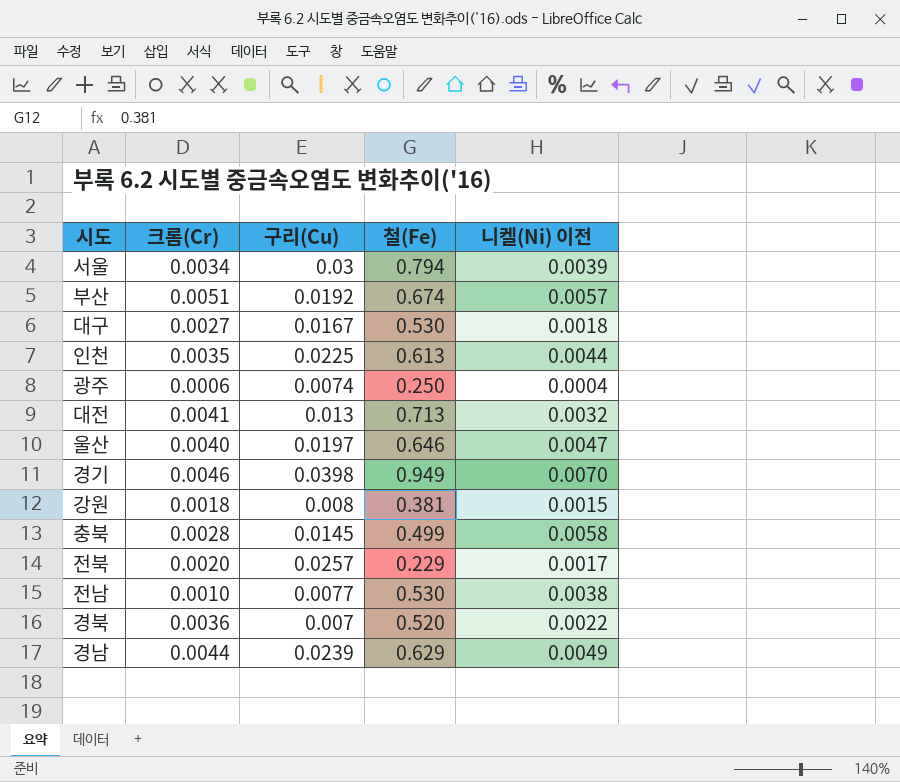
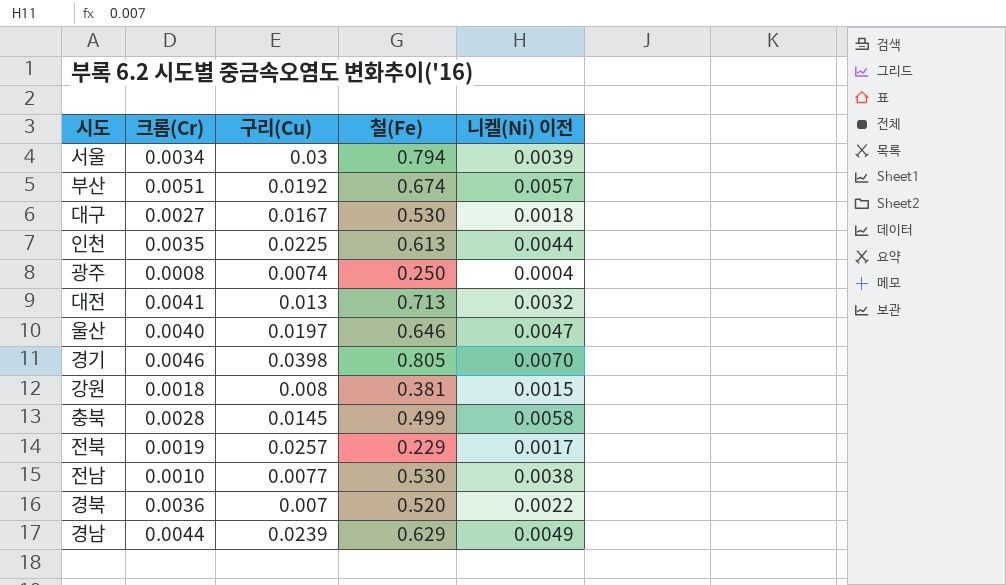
광주 | 크롬(Cr): 0.0006 -> 0.0008
경기 | 철(Fe): 0.949 -> 0.805
전북 | 크롬(Cr): 0.0020 -> 0.0019

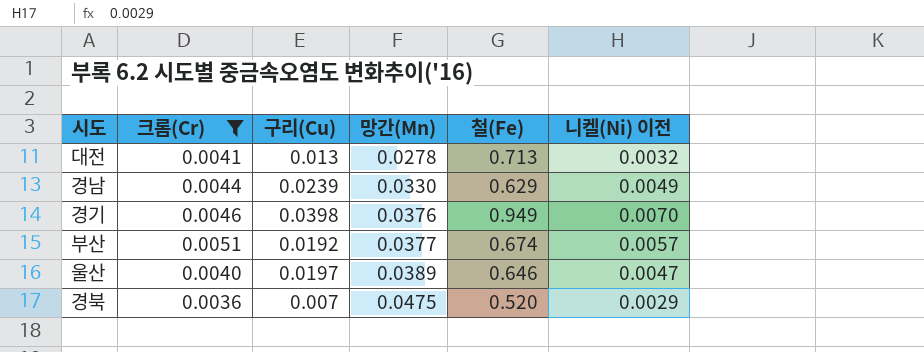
filter: none -> 크롬(Cr) >= 0.0036
row order: none -> 망간(Mn) ascending
column 망간(Mn) | position: none -> 4
경기 | 철(Fe): 0.805 -> 0.949
경북 | 니켈(Ni) 이전: 0.0022 -> 0.0029

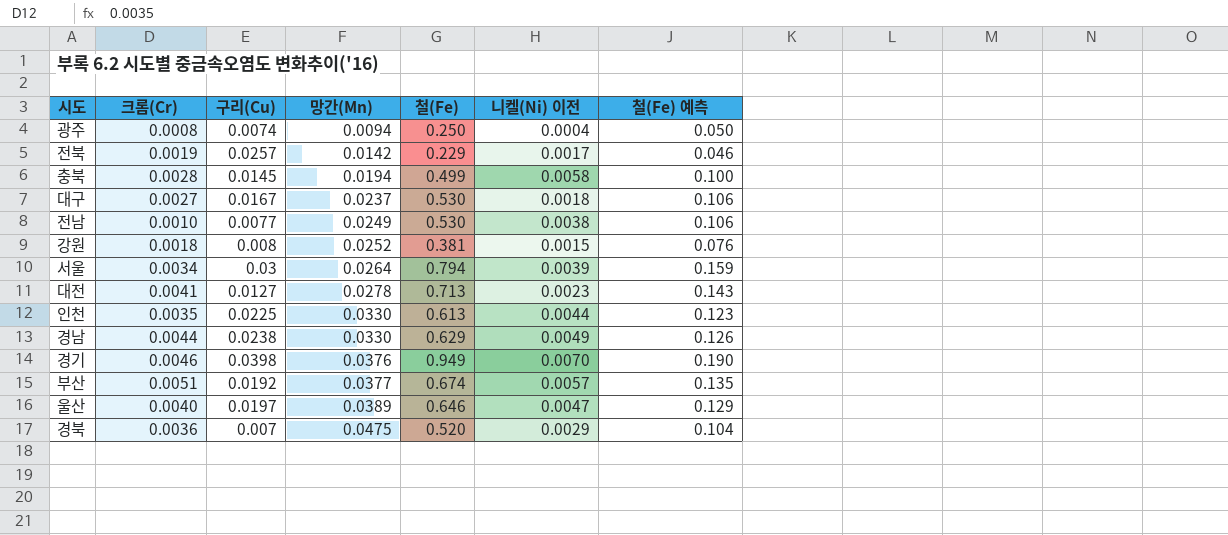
filter: 크롬(Cr) >= 0.0036 -> none
column 철(Fe) 예측 | formula: none -> [철(Fe)] * 0.2
대전 | 구리(Cu): 0.013 -> 0.0127
대전 | 니켈(Ni) 이전: 0.0032 -> 0.0023
경남 | 구리(Cu): 0.0239 -> 0.0238

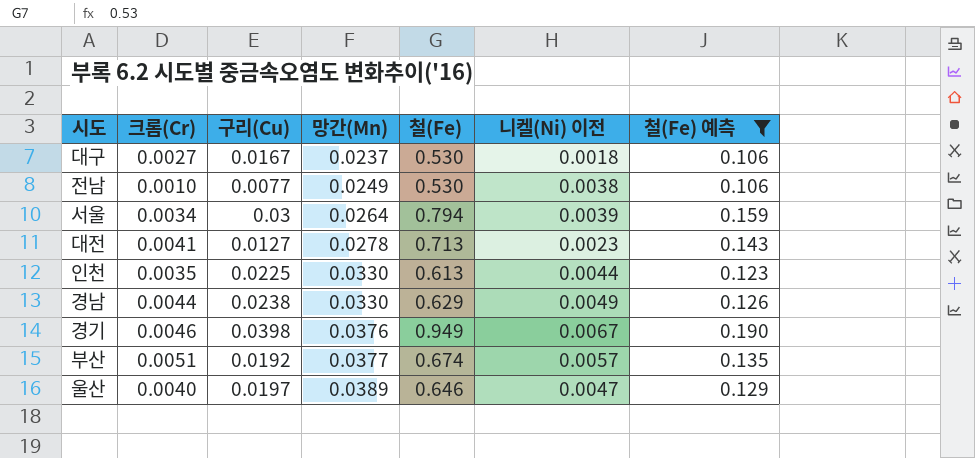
filter: none -> 철(Fe) 예측 >= 0.106
경기 | 니켈(Ni) 이전: 0.0070 -> 0.0067

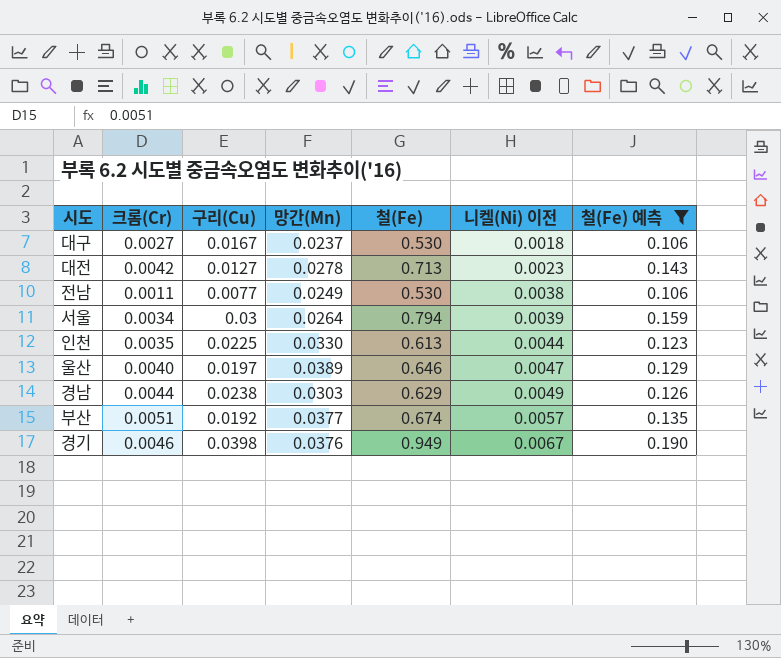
row order: 망간(Mn) ascending -> 니켈(Ni) 이전 ascending
대전 | 크롬(Cr): 0.0041 -> 0.0042
전남 | 크롬(Cr): 0.0010 -> 0.0011
경남 | 망간(Mn): 0.0330 -> 0.0303

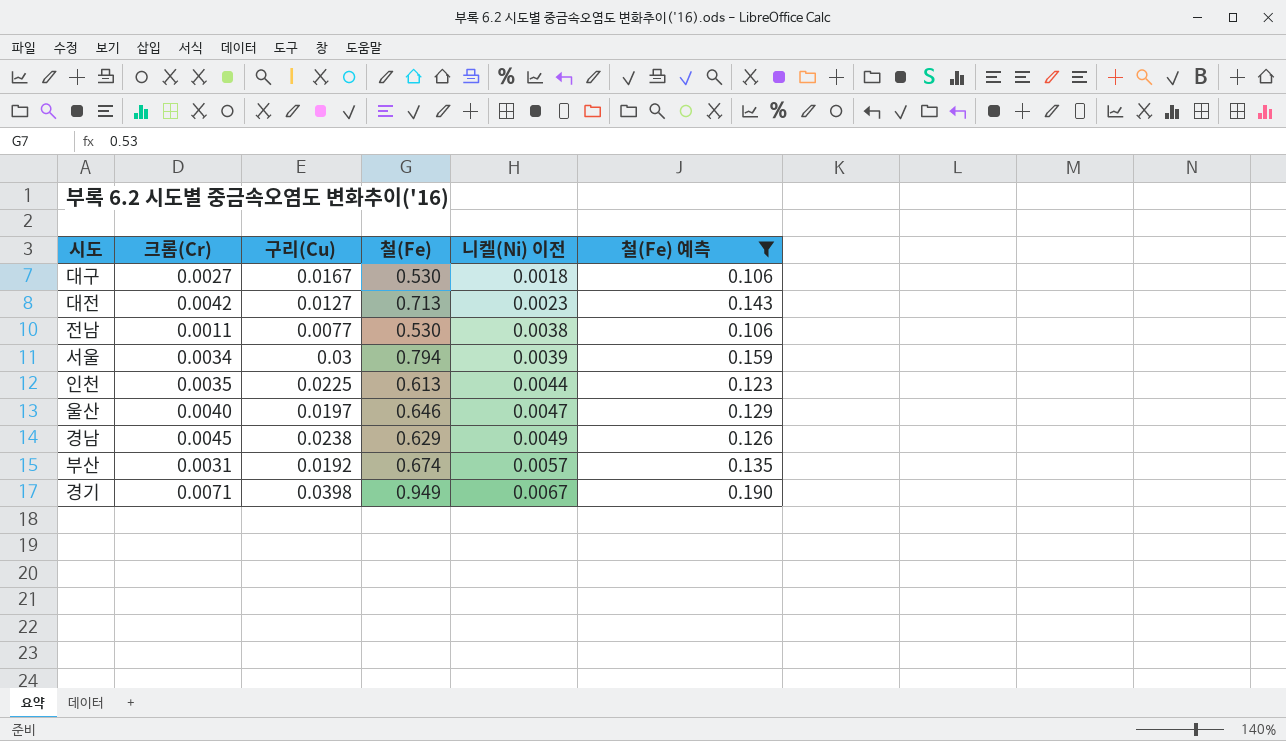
column 망간(Mn) | position: 4 -> none
경남 | 크롬(Cr): 0.0044 -> 0.0045
부산 | 크롬(Cr): 0.0051 -> 0.0031
경기 | 크롬(Cr): 0.0046 -> 0.0071

